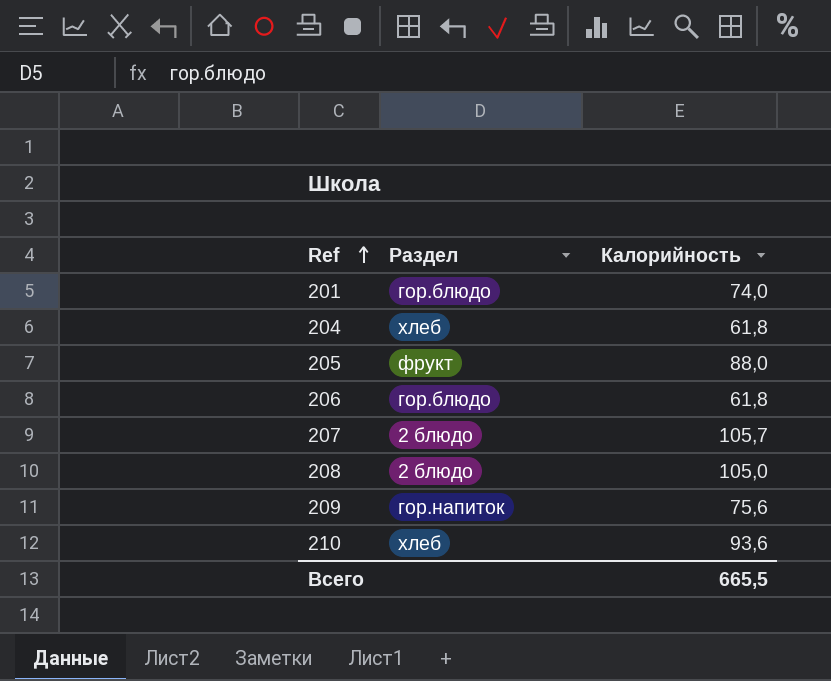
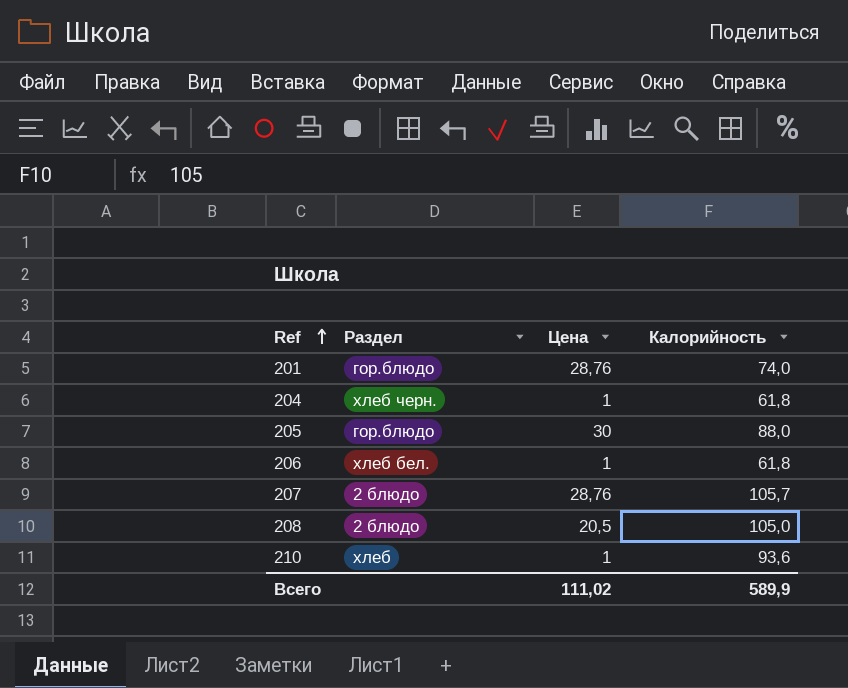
column Цена | position: none -> 3
row 209: гор.напиток | 75,6 -> none
204 | Раздел: хлеб -> хлеб черн.
205 | Раздел: фрукт -> гор.блюдо
206 | Раздел: гор.блюдо -> хлеб бел.
Всего | Калорийность: 665,5 -> 589,9

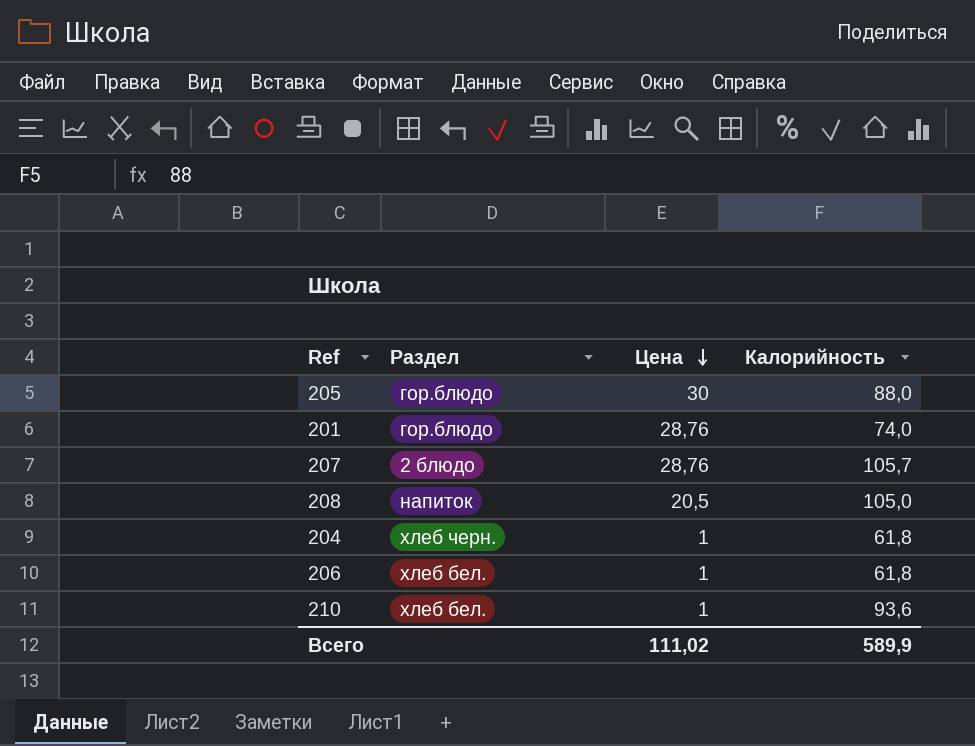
row order: Ref ascending -> Цена descending
208 | Раздел: 2 блюдо -> напиток
210 | Раздел: хлеб -> хлеб бел.

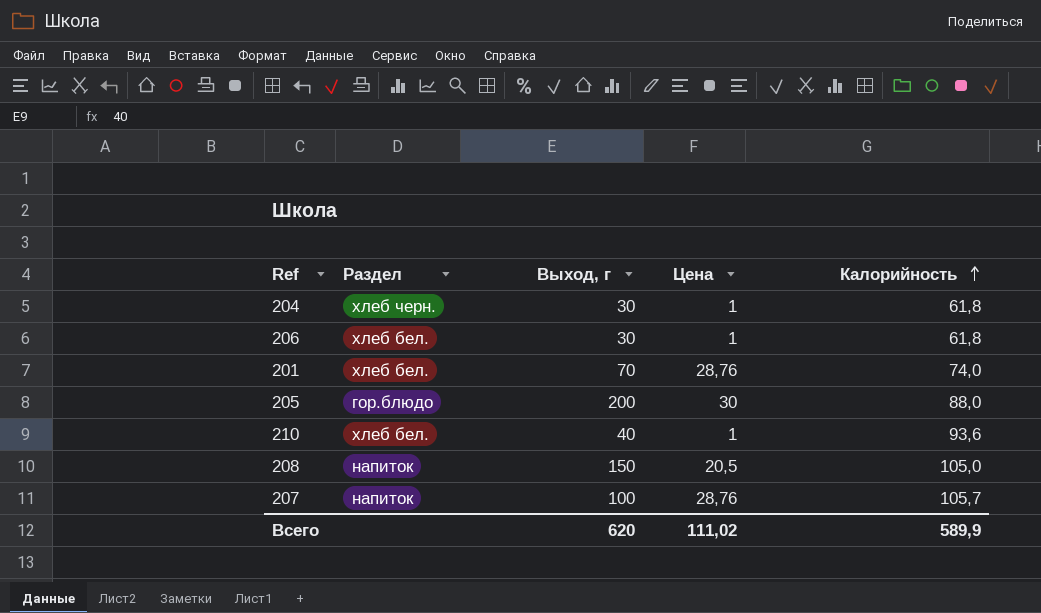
row order: Цена descending -> Калорийность ascending
column Выход, г | position: none -> 3
201 | Раздел: гор.блюдо -> хлеб бел.
207 | Раздел: 2 блюдо -> напиток

